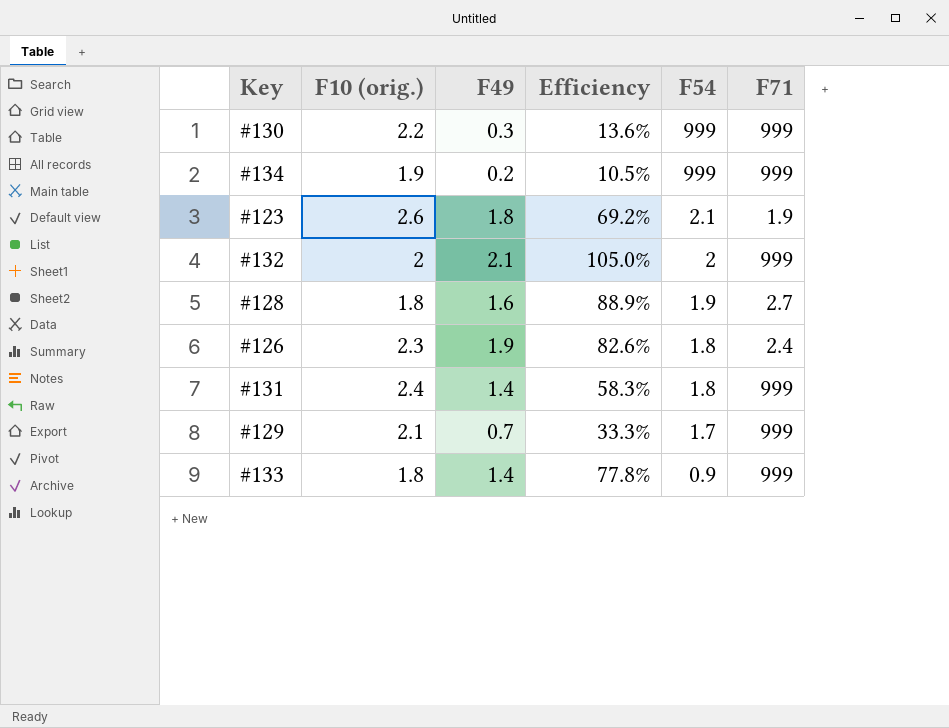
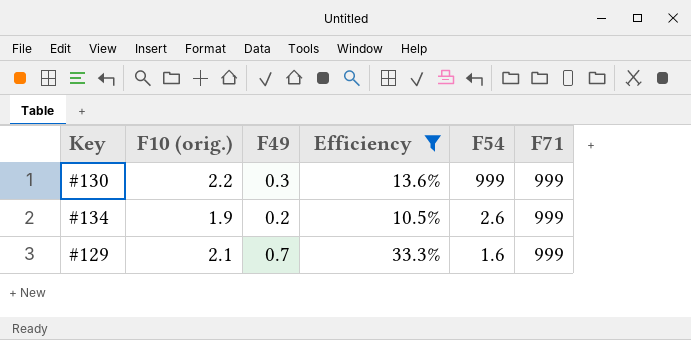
filter: none -> Efficiency <= 33.3%
#134 | F54: 999 -> 2.6
#129 | F54: 1.7 -> 1.6

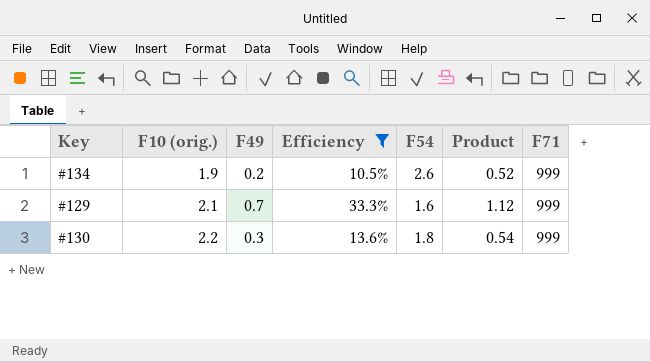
row order: F54 descending -> F10 (orig.) ascending
column Product | formula: none -> [F49] * [F54]
#130 | F54: 999 -> 1.8

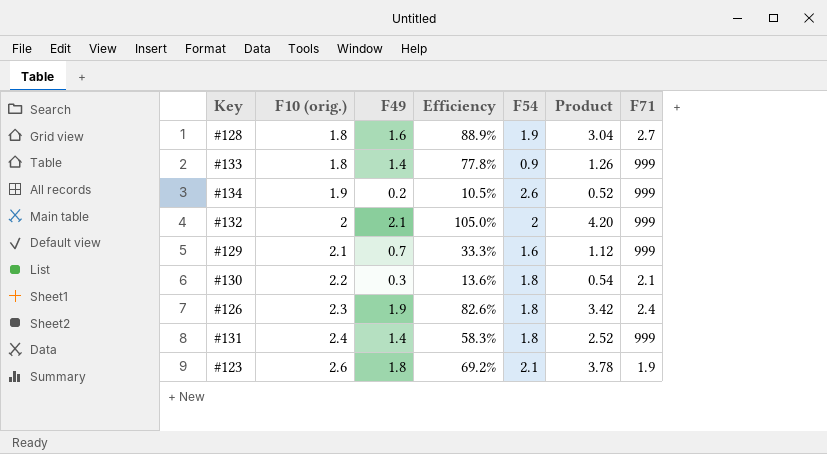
filter: Efficiency <= 33.3% -> none
#130 | F71: 999 -> 2.1

